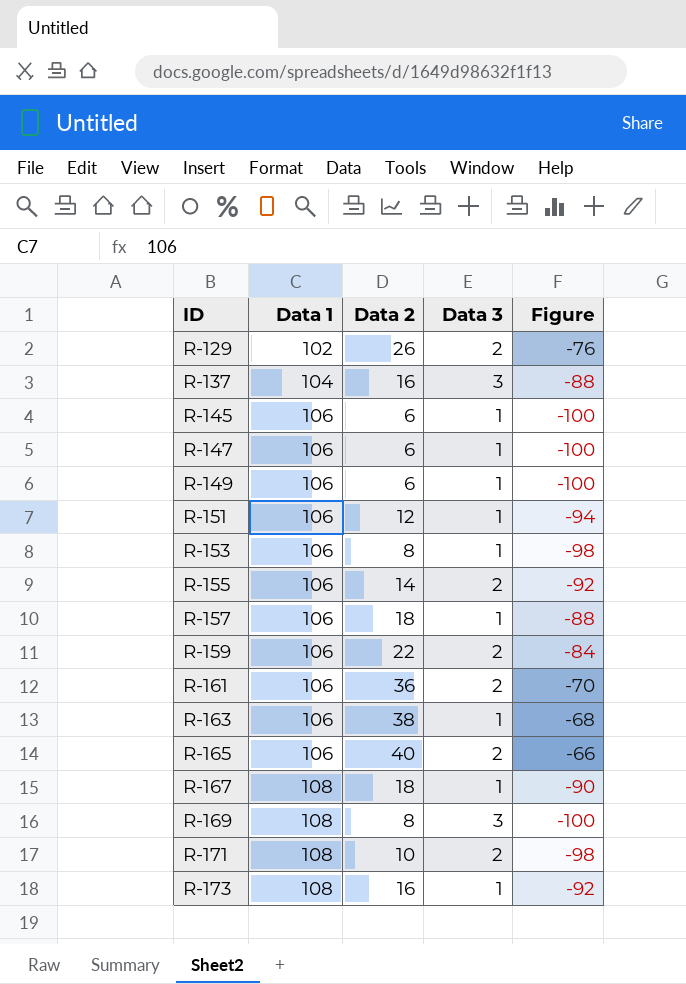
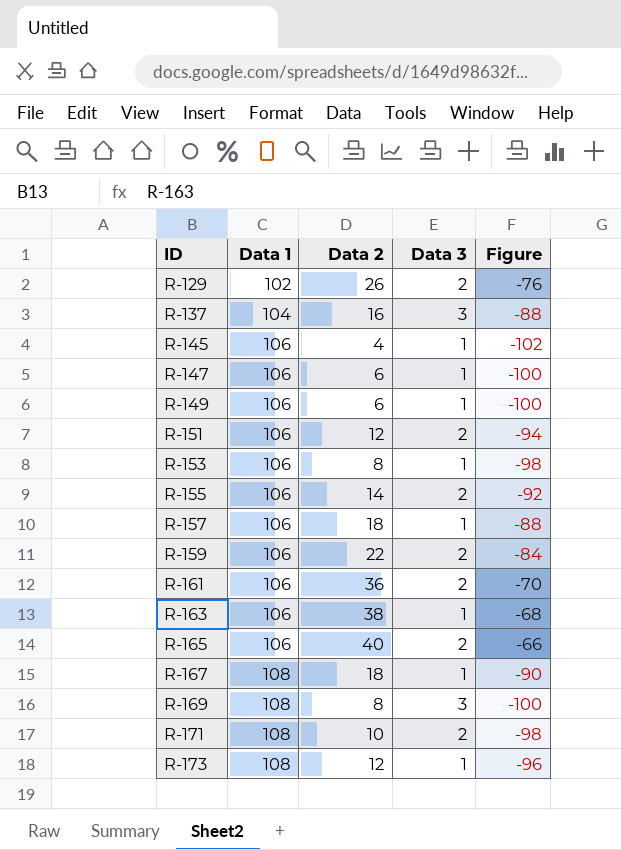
R-145 | Data 2: 6 -> 4
R-145 | Figure: -100 -> -102
R-151 | Data 3: 1 -> 2
R-173 | Data 2: 16 -> 12
R-173 | Figure: -92 -> -96

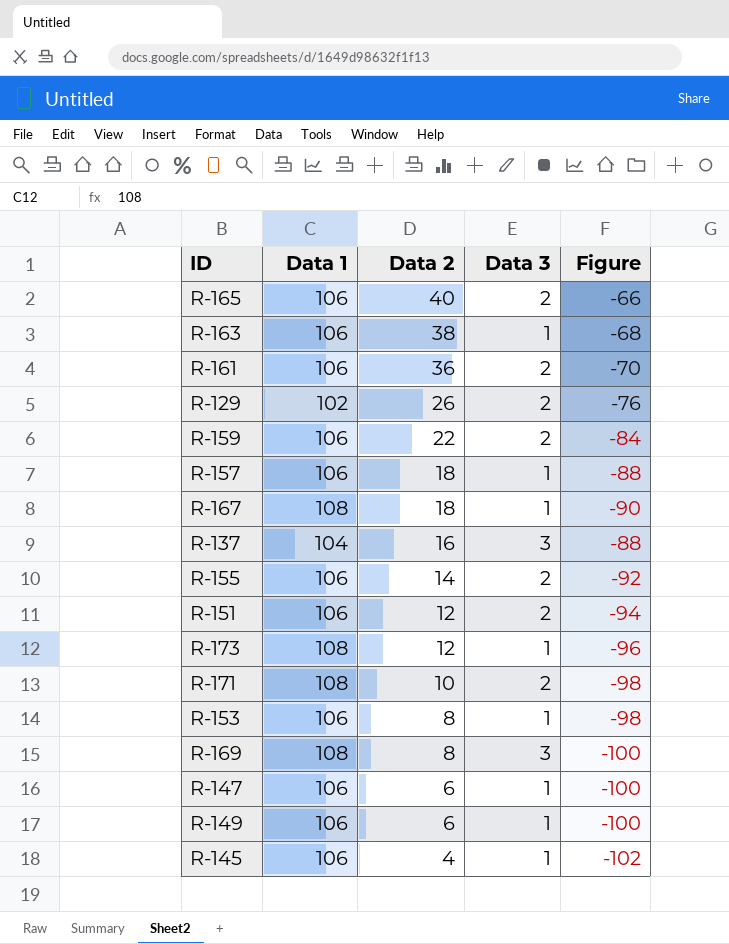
row order: ID ascending -> Data 2 descending

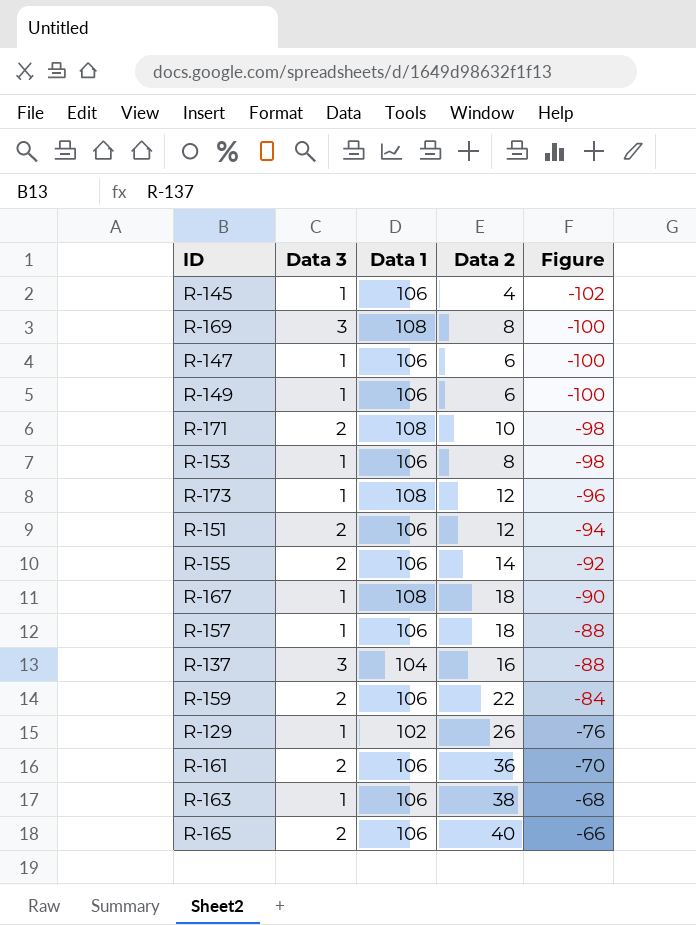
row order: Data 2 descending -> Figure ascending
column Data 3 | position: 4 -> 2
R-129 | Data 3: 2 -> 1

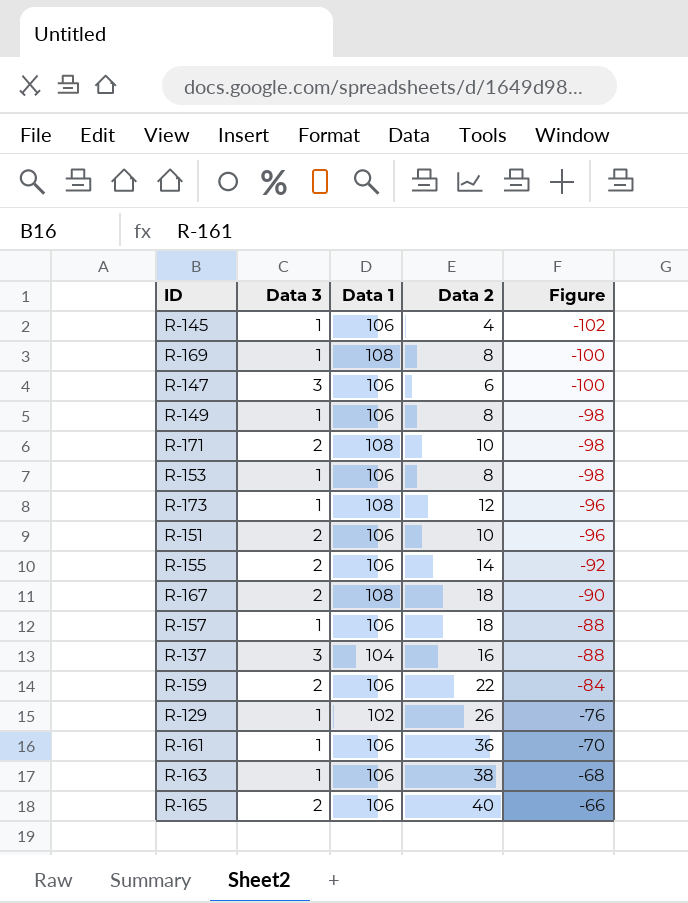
R-169 | Data 3: 3 -> 1
R-147 | Data 3: 1 -> 3
R-149 | Data 2: 6 -> 8
R-149 | Figure: -100 -> -98
R-151 | Data 2: 12 -> 10
R-151 | Figure: -94 -> -96
R-167 | Data 3: 1 -> 2
R-161 | Data 3: 2 -> 1

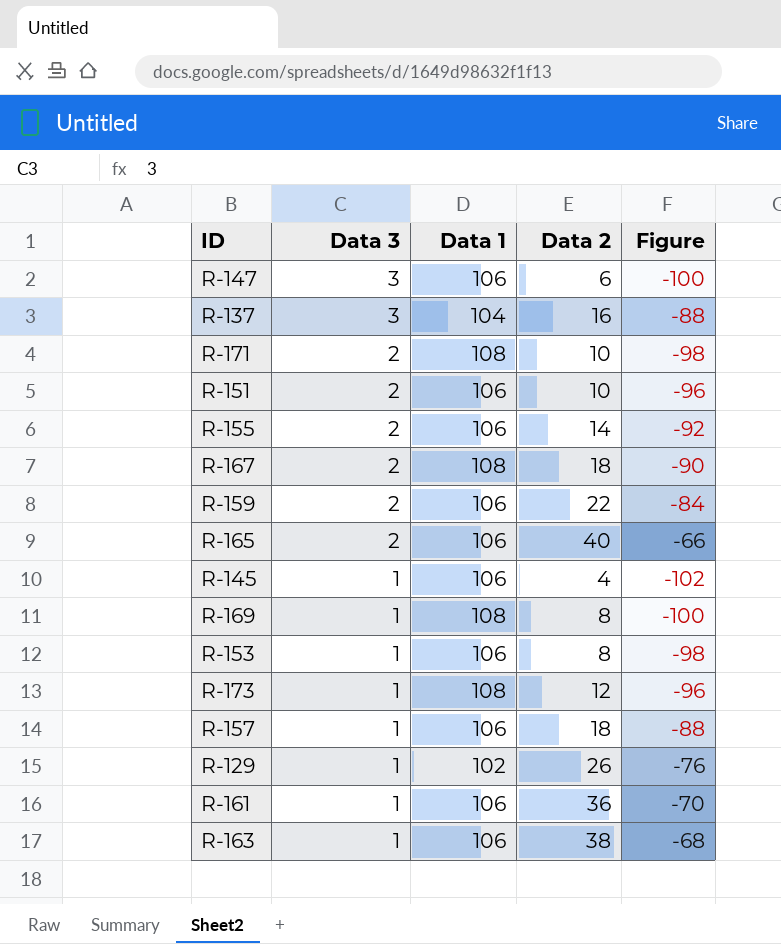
row order: Figure ascending -> Data 3 descending
row R-149: 1 | 106 | 8 | -98 -> none

